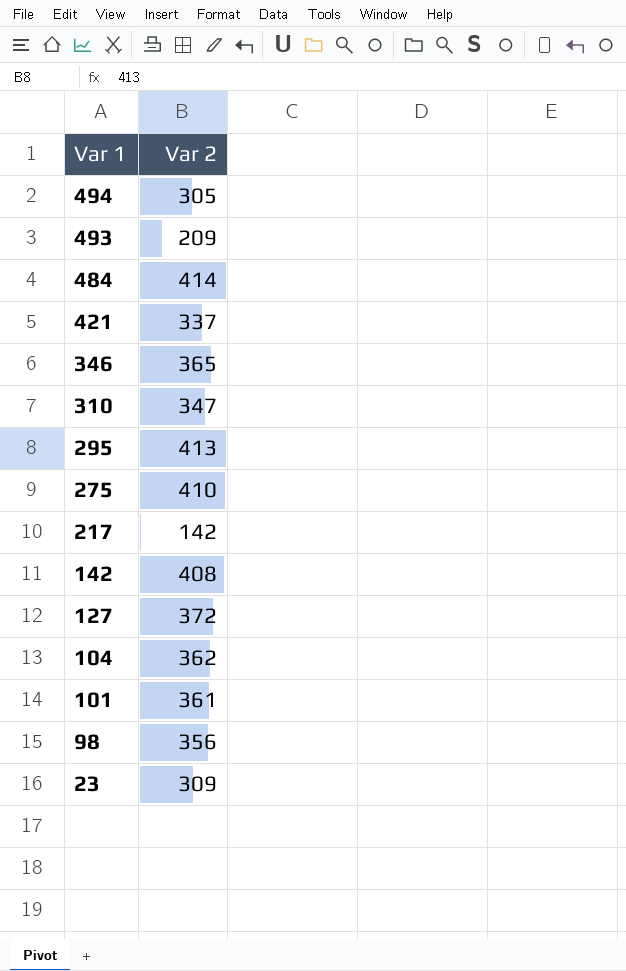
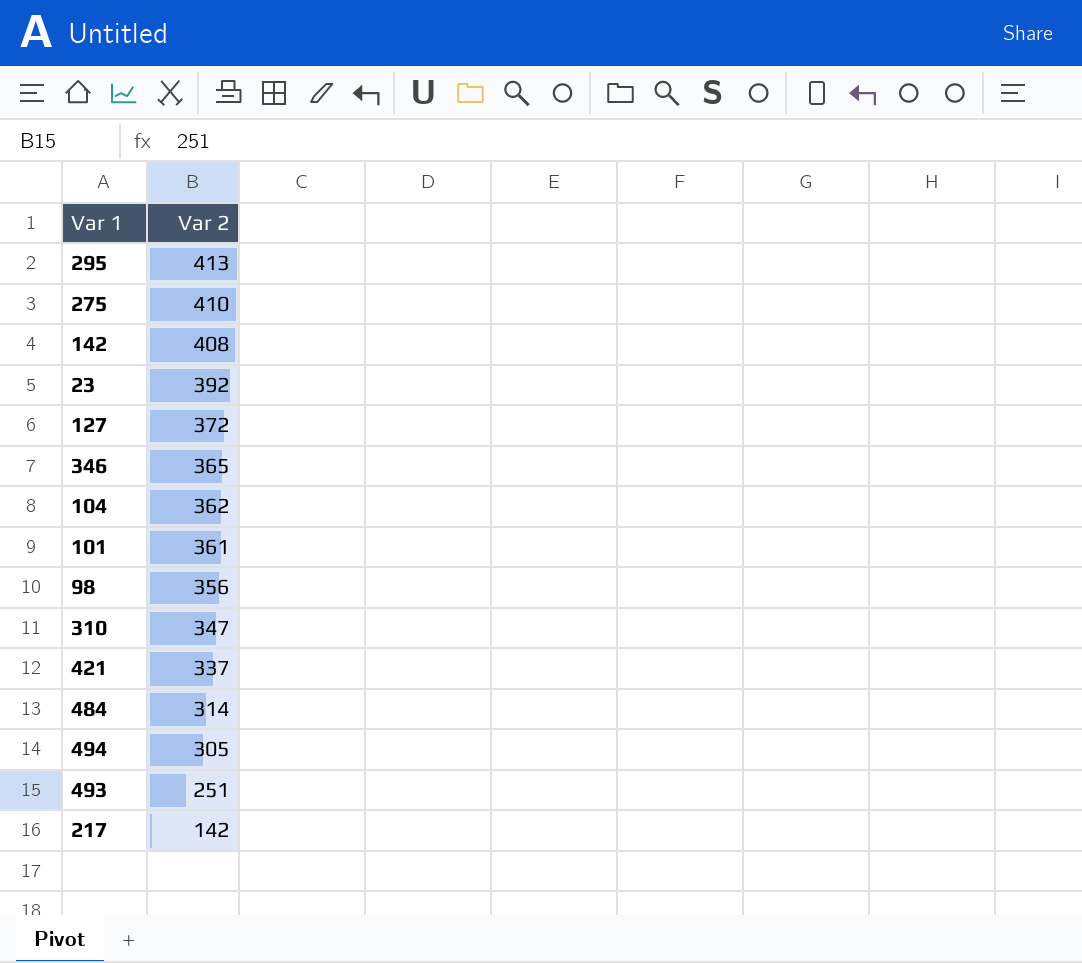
row order: Var 1 descending -> Var 2 descending
23 | Var 2: 309 -> 392
484 | Var 2: 414 -> 314
493 | Var 2: 209 -> 251

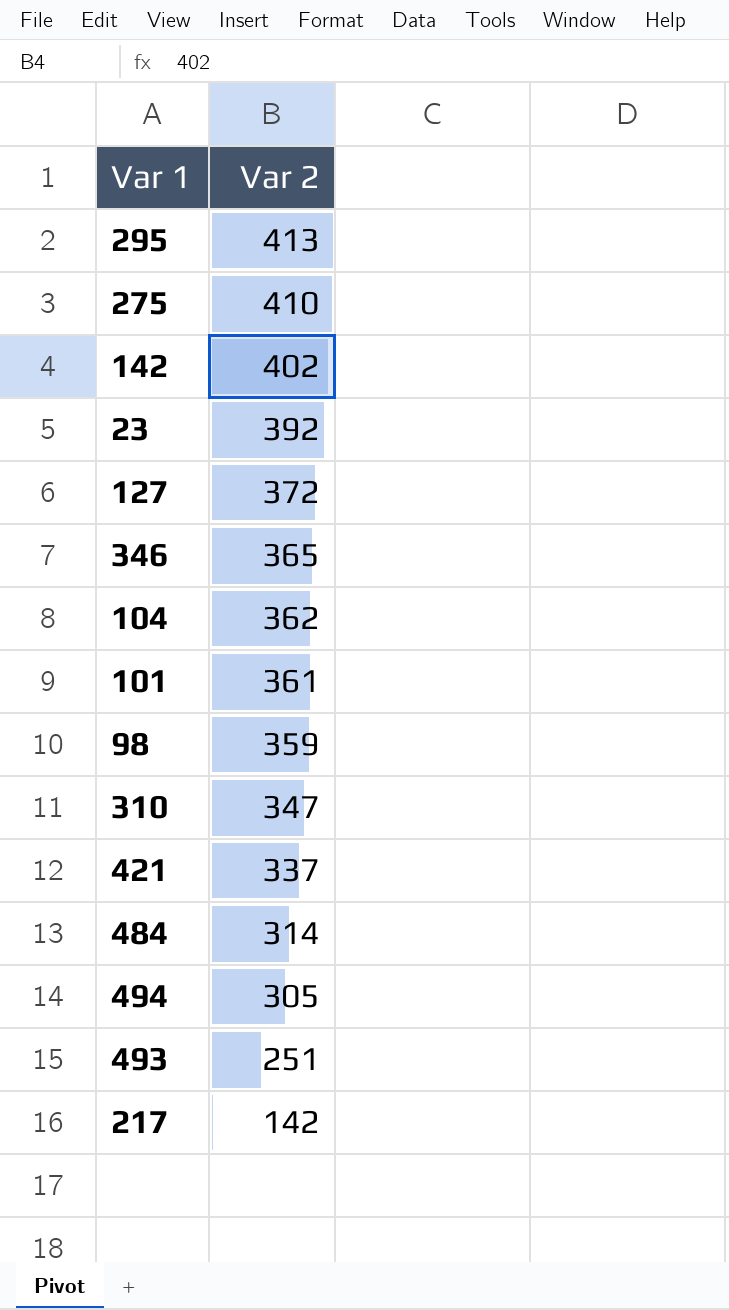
142 | Var 2: 408 -> 402
98 | Var 2: 356 -> 359

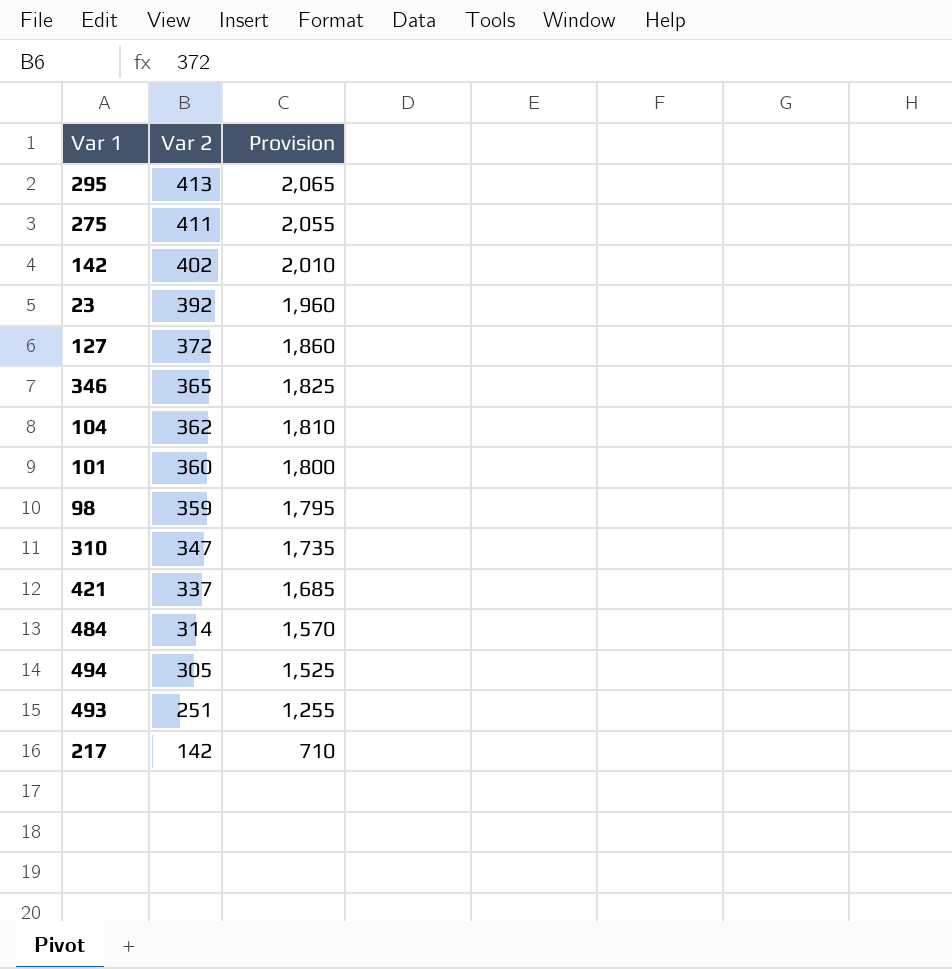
column Provision | formula: none -> [Var 2] * 5
275 | Var 2: 410 -> 411
101 | Var 2: 361 -> 360

